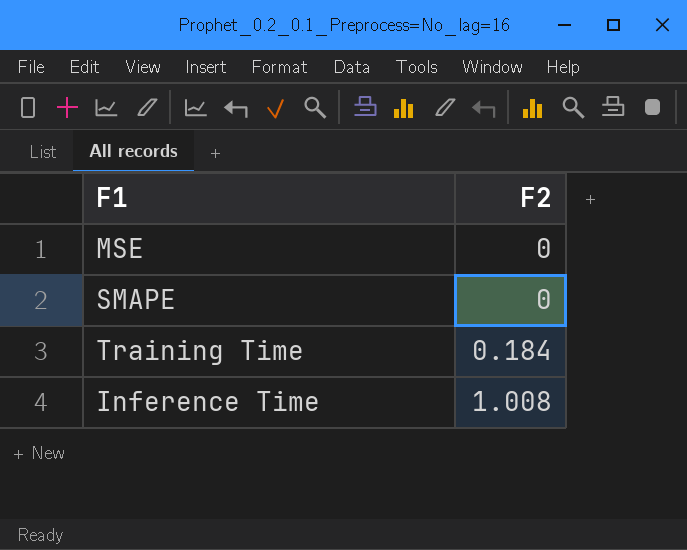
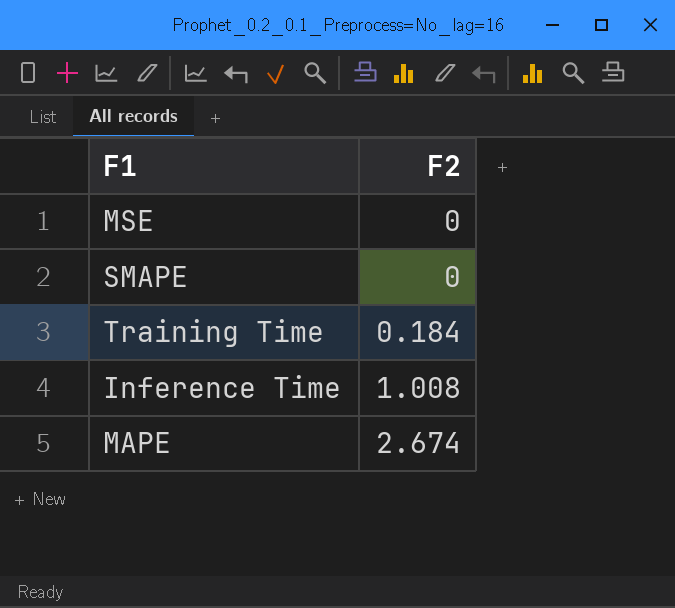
row MAPE: none -> 2.674

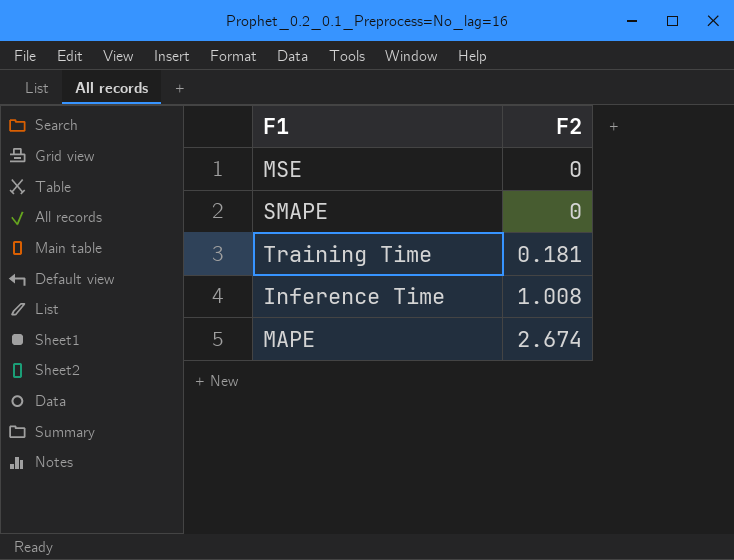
Training Time | F2: 0.184 -> 0.181

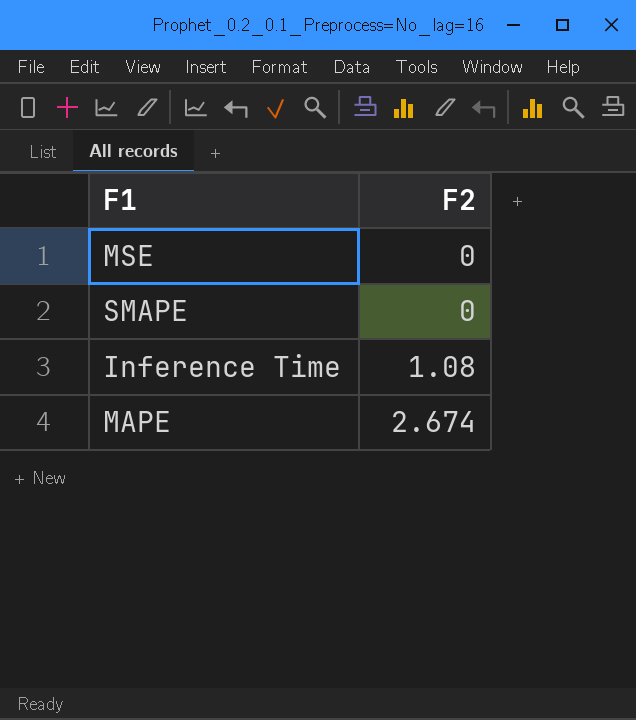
row Training Time: 0.181 -> none
Inference Time | F2: 1.008 -> 1.08

